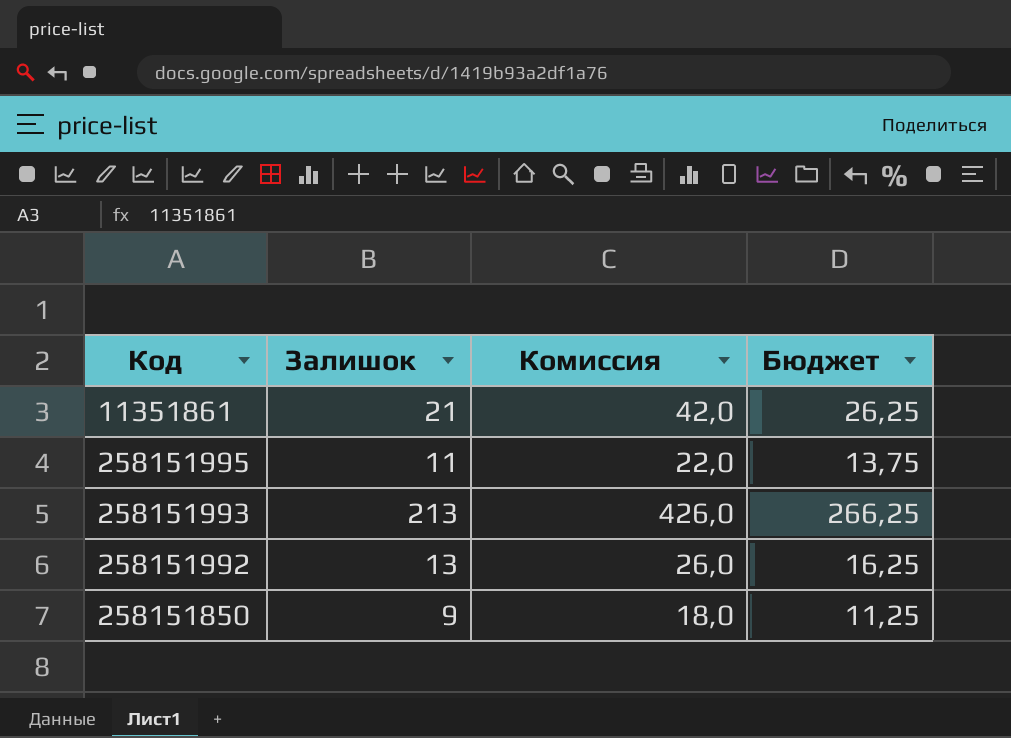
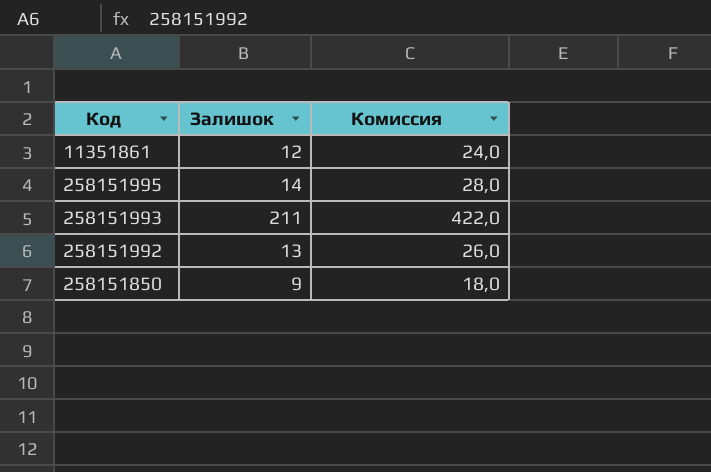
column Бюджет | formula: [Залишок] * 1,25 -> none
11351861 | Залишок: 21 -> 12
11351861 | Комиссия: 42,0 -> 24,0
258151995 | Залишок: 11 -> 14
258151995 | Комиссия: 22,0 -> 28,0
258151993 | Залишок: 213 -> 211
258151993 | Комиссия: 426,0 -> 422,0

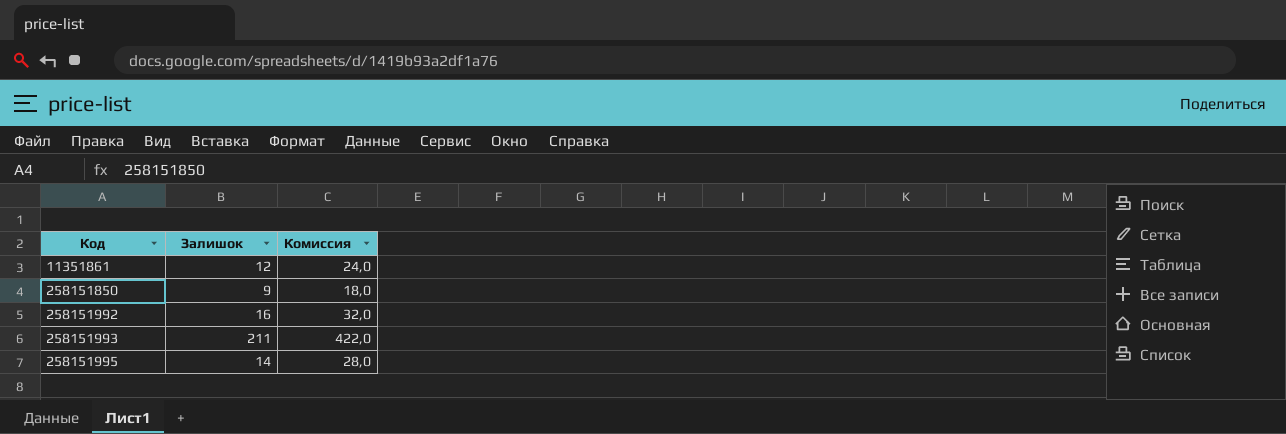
row order: none -> Код ascending
258151992 | Залишок: 13 -> 16
258151992 | Комиссия: 26,0 -> 32,0

